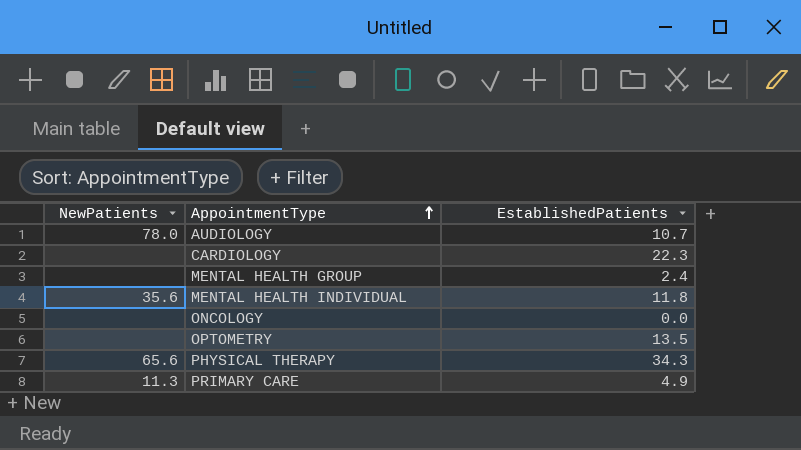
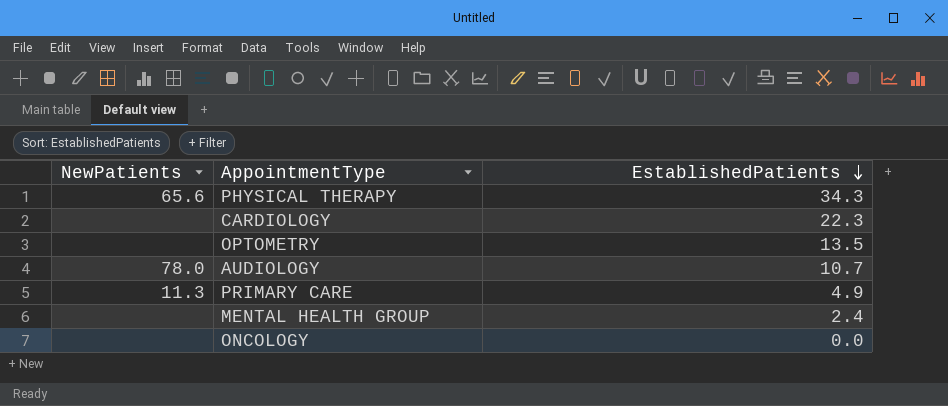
row order: AppointmentType ascending -> EstablishedPatients descending
row MENTAL HEALTH INDIVIDUAL: 35.6 | 11.8 -> none

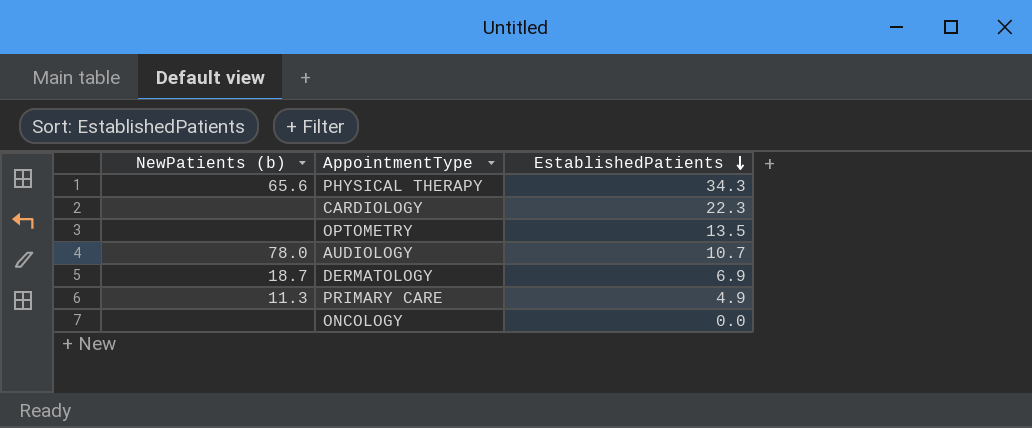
column name: NewPatients -> NewPatients (b)
row MENTAL HEALTH GROUP: none | 2.4 -> none
row DERMATOLOGY: none -> 18.7 | 6.9

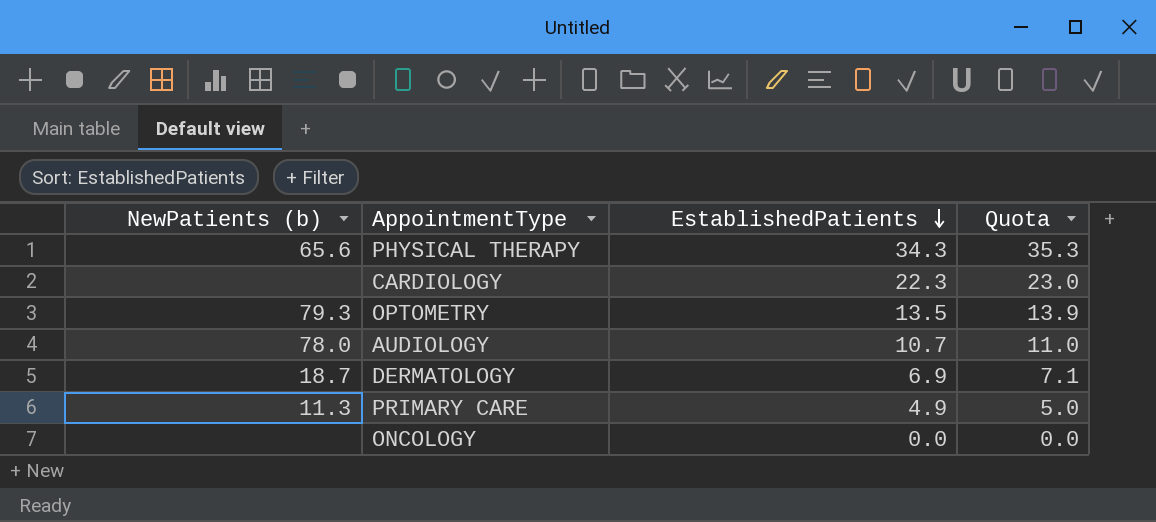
column Quota | formula: none -> [EstablishedPatients] * 1.03
OPTOMETRY | NewPatients (b): none -> 79.3

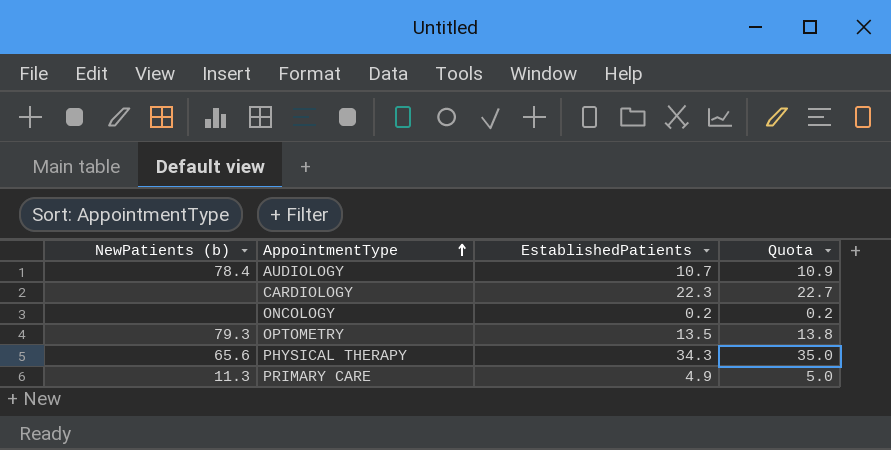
row order: EstablishedPatients descending -> AppointmentType ascending
column Quota | formula: [EstablishedPatients] * 1.03 -> [EstablishedPatients] * 1.02
row DERMATOLOGY: 18.7 | 6.9 | 7.1 -> none
AUDIOLOGY | NewPatients (b): 78.0 -> 78.4
ONCOLOGY | EstablishedPatients: 0.0 -> 0.2

